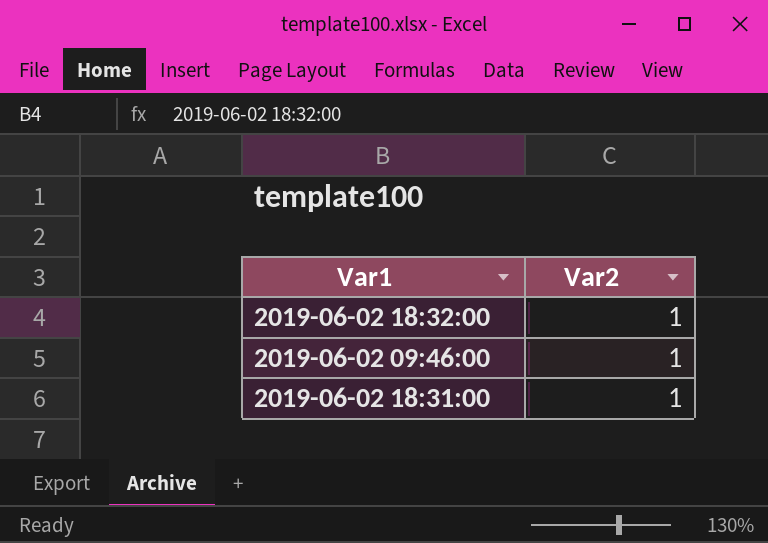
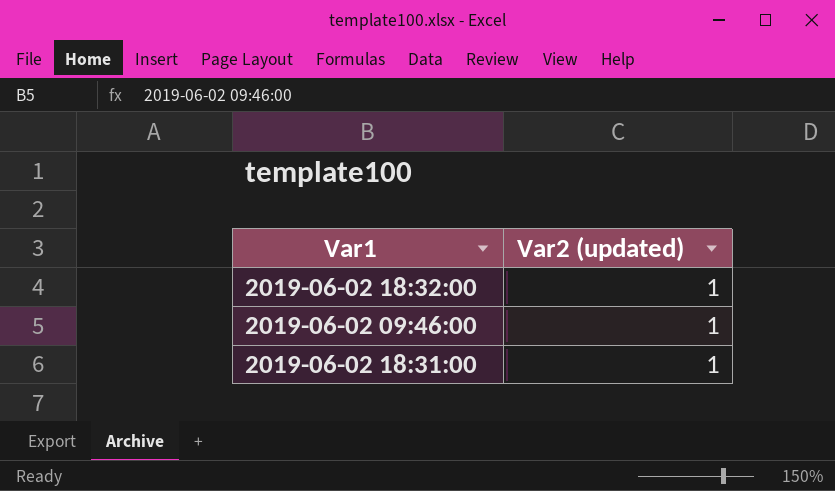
column name: Var2 -> Var2 (updated)

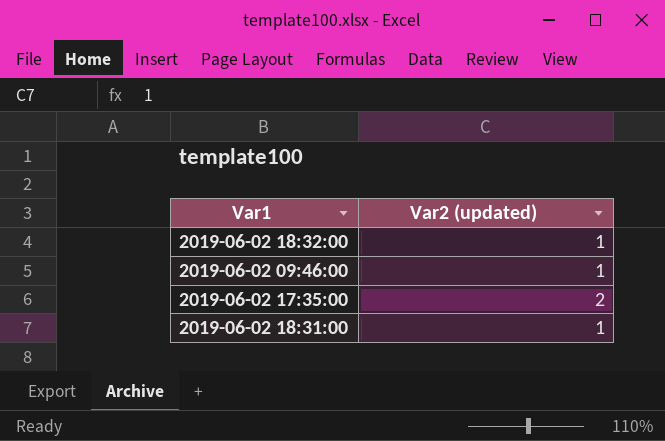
row 2019-06-02 17:35:00: none -> 2

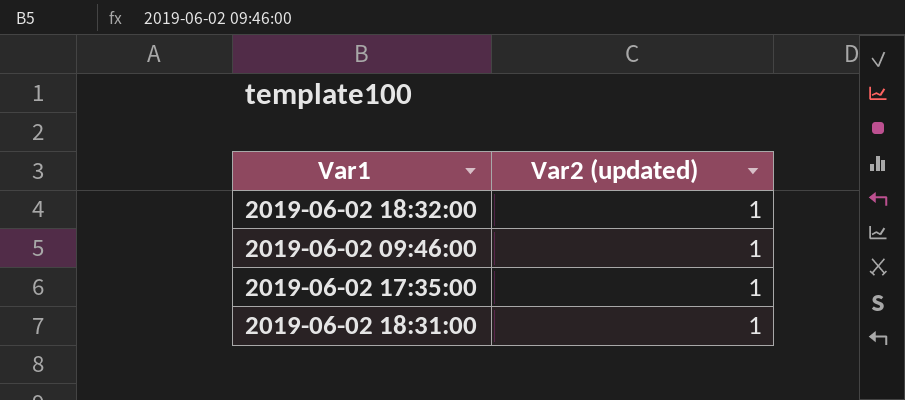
2019-06-02 17:35:00 | Var2 (updated): 2 -> 1

